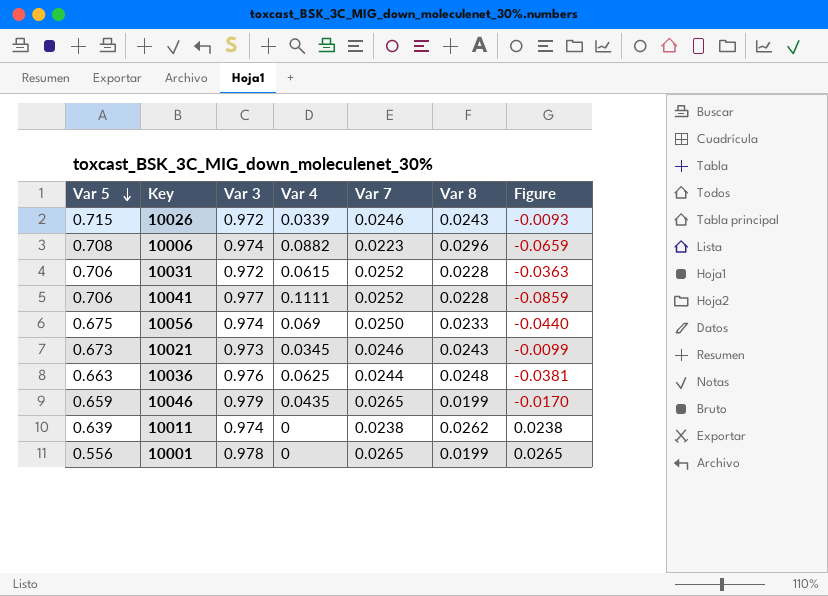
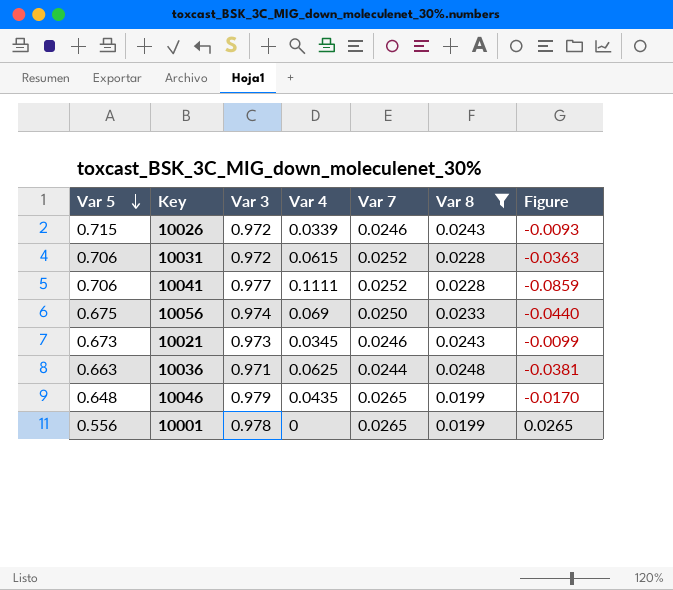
filter: none -> Var 8 <= 0.0248
10036 | Var 3: 0.976 -> 0.971
10046 | Var 5: 0.659 -> 0.648

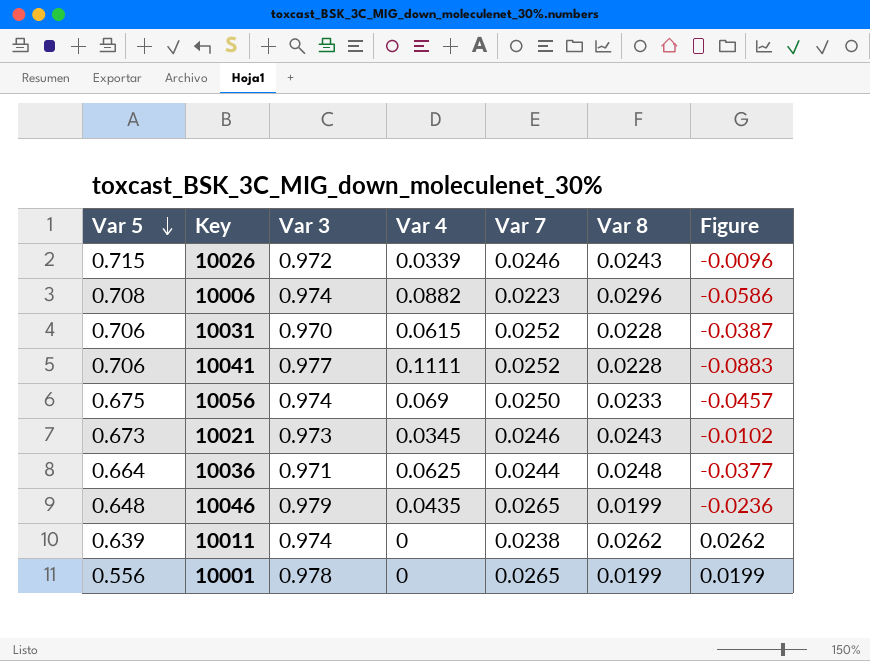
filter: Var 8 <= 0.0248 -> none
column Figure | formula: [Var 7] - [Var 4] -> [Var 8] - [Var 4]
10031 | Var 3: 0.972 -> 0.970
10036 | Var 5: 0.663 -> 0.664

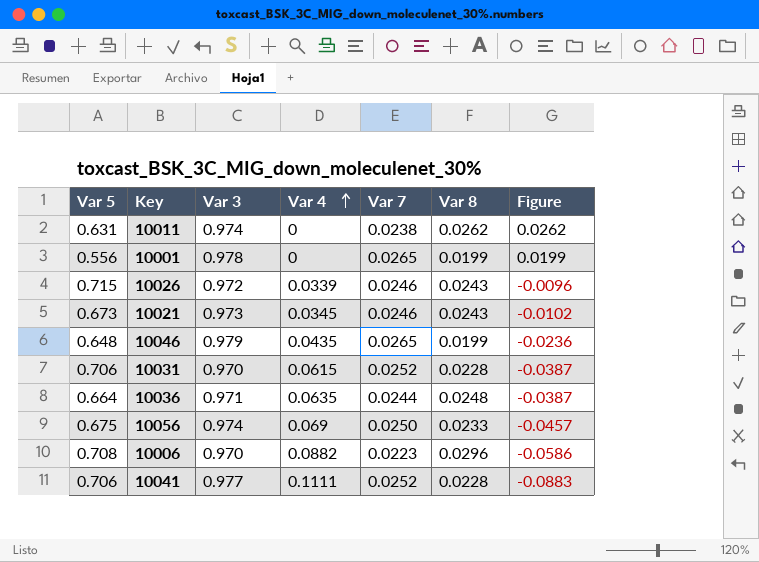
row order: Var 5 descending -> Var 4 ascending
10011 | Var 5: 0.639 -> 0.631
10036 | Var 4: 0.0625 -> 0.0635
10036 | Figure: -0.0377 -> -0.0387
10006 | Var 3: 0.974 -> 0.970

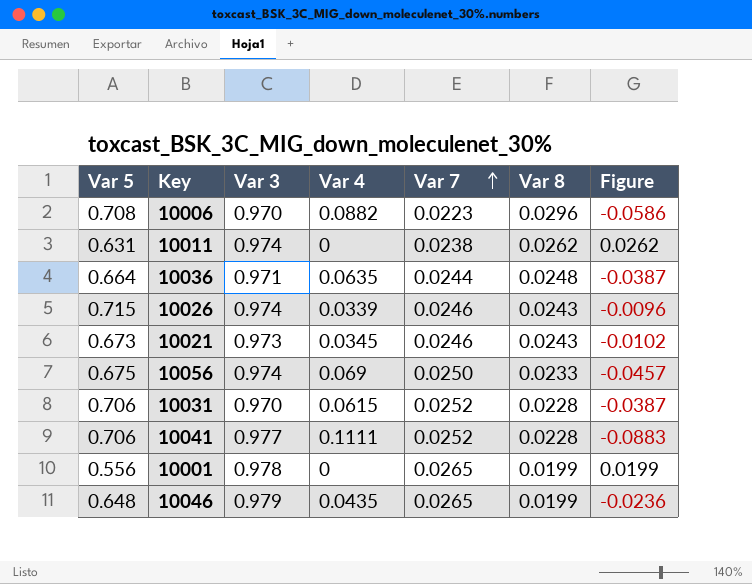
row order: Var 4 ascending -> Var 7 ascending
10026 | Var 3: 0.972 -> 0.974

